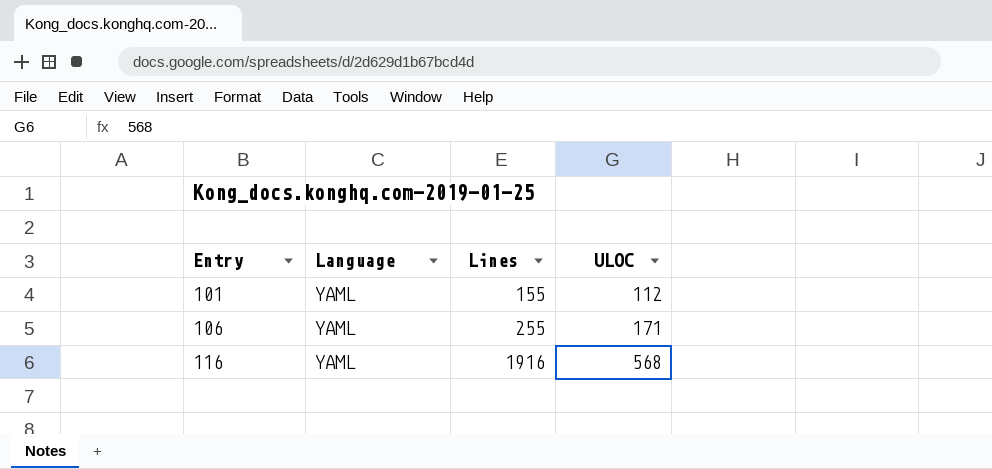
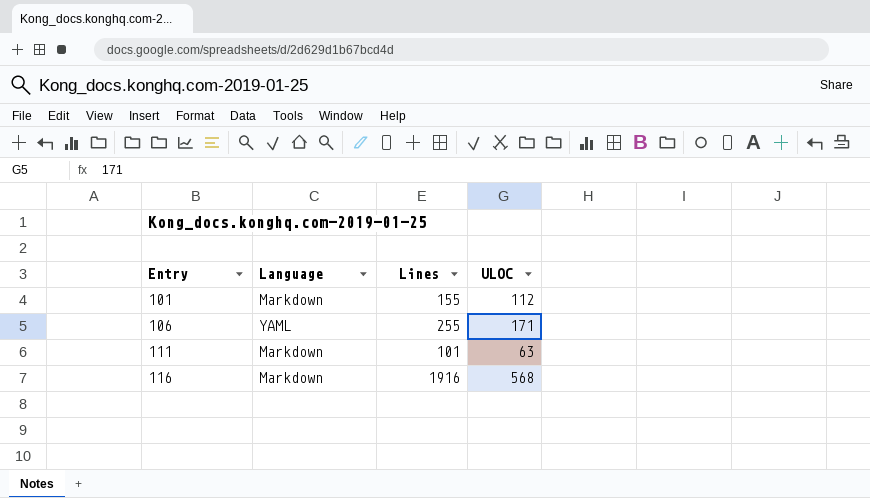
101 | Language: YAML -> Markdown
row 111: none -> Markdown | 101 | 63
116 | Language: YAML -> Markdown

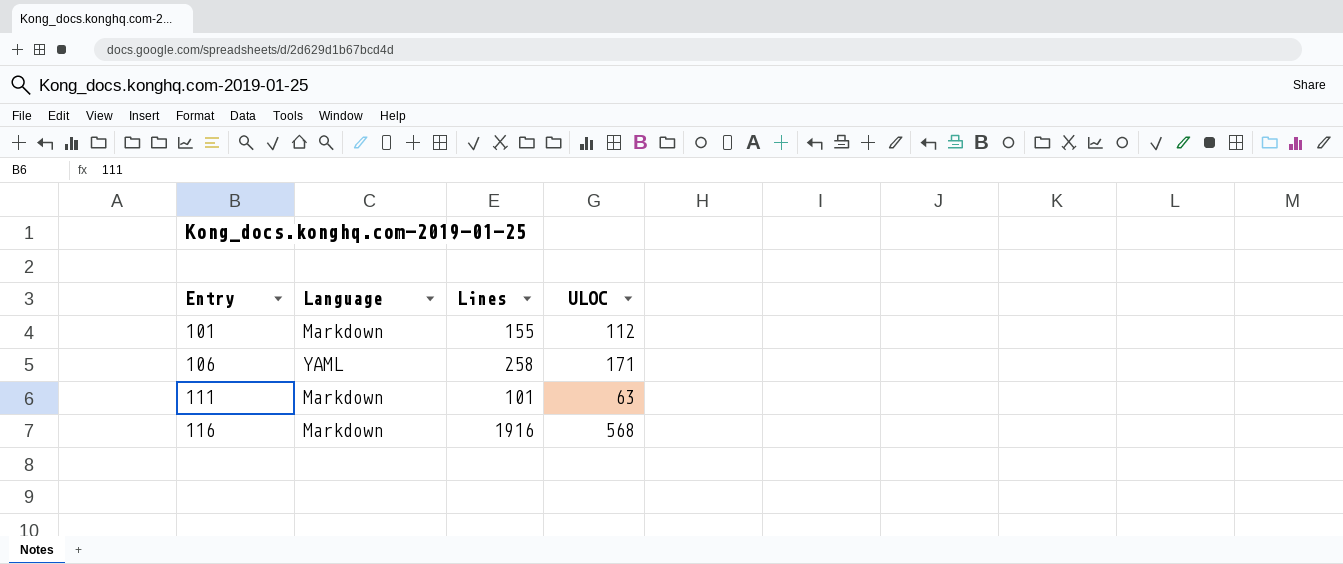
106 | Lines: 255 -> 258

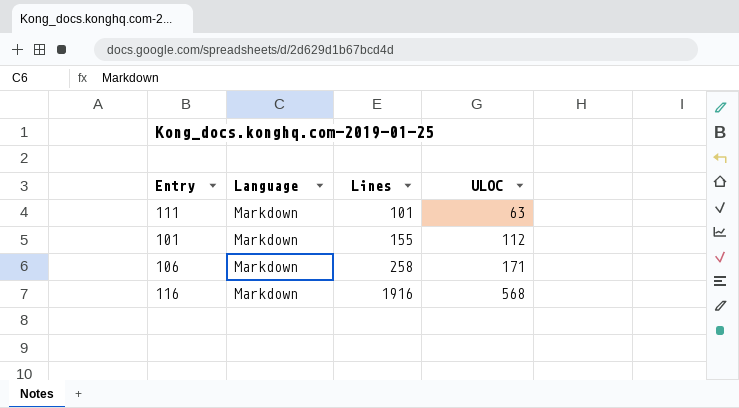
row order: Entry ascending -> Lines ascending
106 | Language: YAML -> Markdown

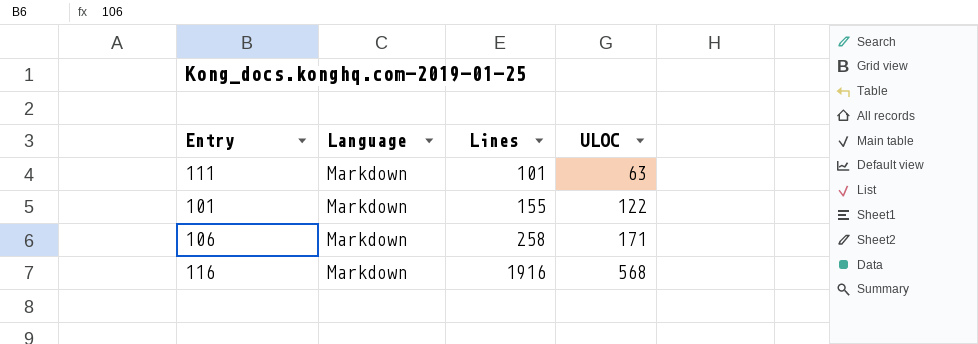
101 | ULOC: 112 -> 122

